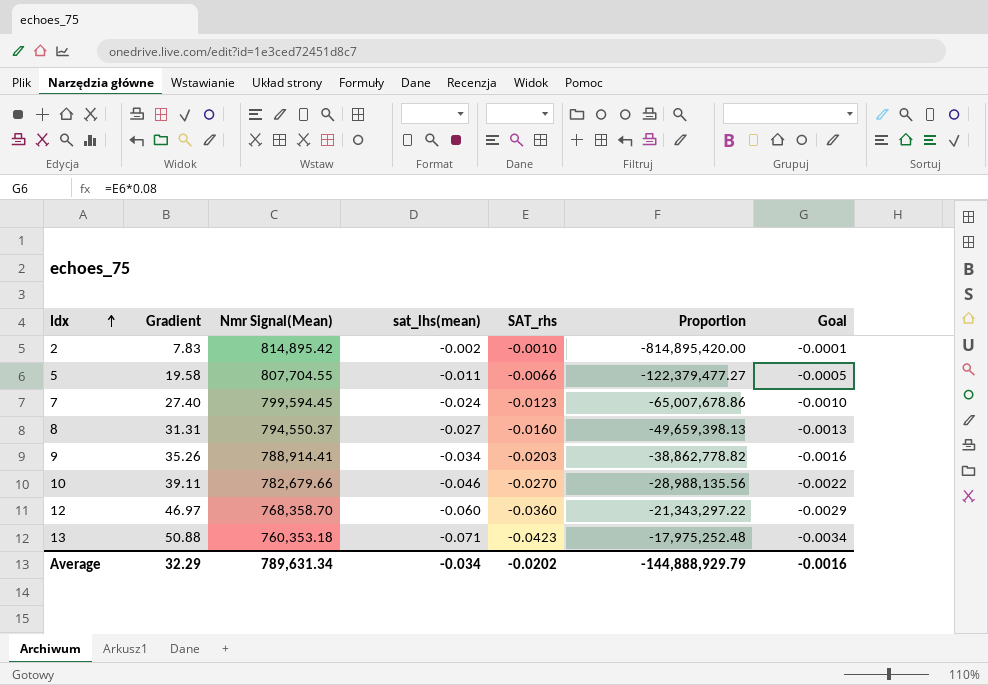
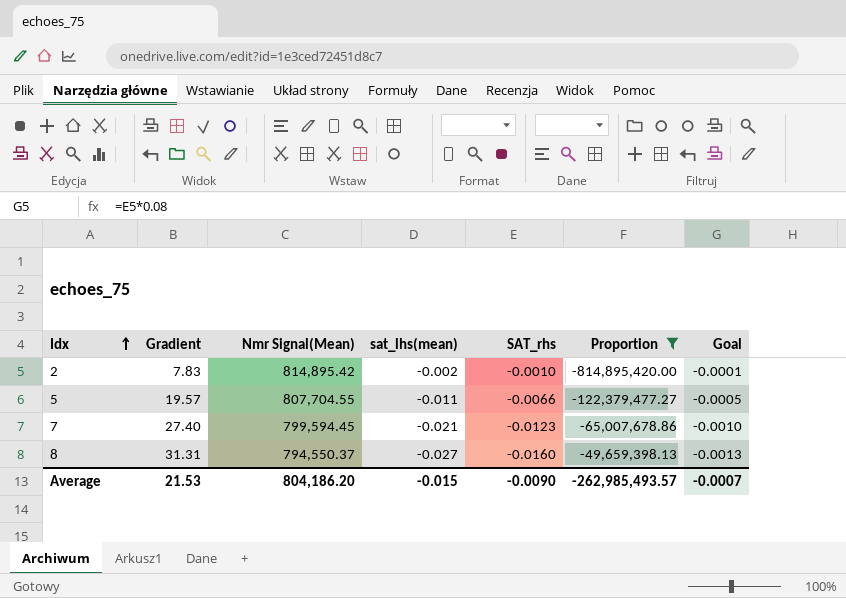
filter: none -> Proportion <= -49,659,398.13
5 | Gradient: 19.58 -> 19.57
7 | sat_lhs(mean): -0.024 -> -0.021
Average | Gradient: 32.29 -> 21.53
Average | Nmr Signal(Mean): 789,631.34 -> 804,186.20
Average | sat_lhs(mean): -0.034 -> -0.015
Average | SAT_rhs: -0.0202 -> -0.0090
Average | Proportion: -144,888,929.79 -> -262,985,493.57
Average | Goal: -0.0016 -> -0.0007

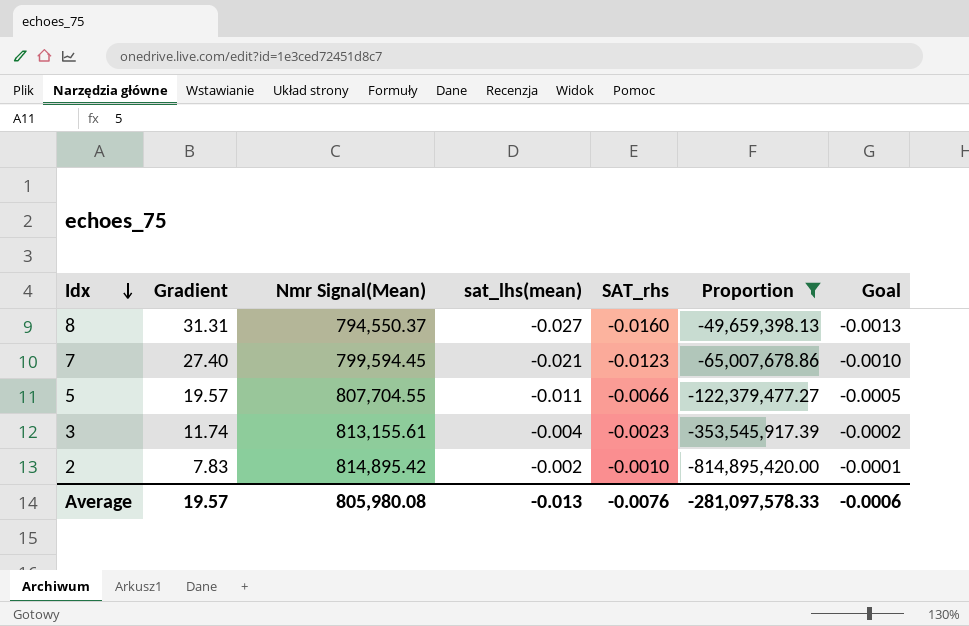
row order: Idx ascending -> Idx descending
row 3: none -> 11.74 | 813,155.61 | -0.004 | -0.0023 | -353,545,917.39 | -0.0002
Average | Gradient: 21.53 -> 19.57
Average | Nmr Signal(Mean): 804,186.20 -> 805,980.08
Average | sat_lhs(mean): -0.015 -> -0.013
Average | SAT_rhs: -0.0090 -> -0.0076
Average | Proportion: -262,985,493.57 -> -281,097,578.33
Average | Goal: -0.0007 -> -0.0006

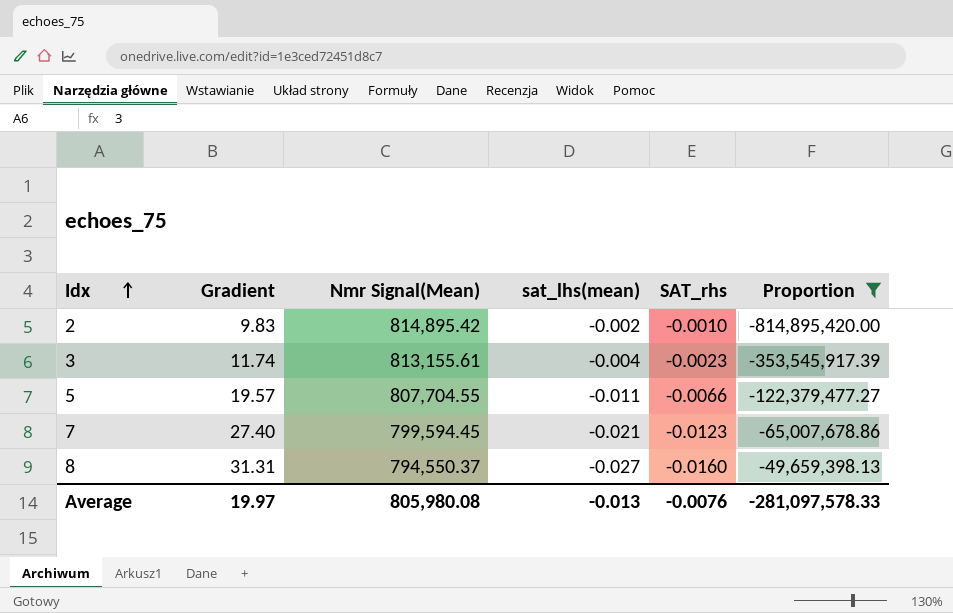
row order: Idx descending -> Idx ascending
column Goal | formula: [SAT_rhs] * 0.08 -> none
2 | Gradient: 7.83 -> 9.83
Average | Gradient: 19.57 -> 19.97

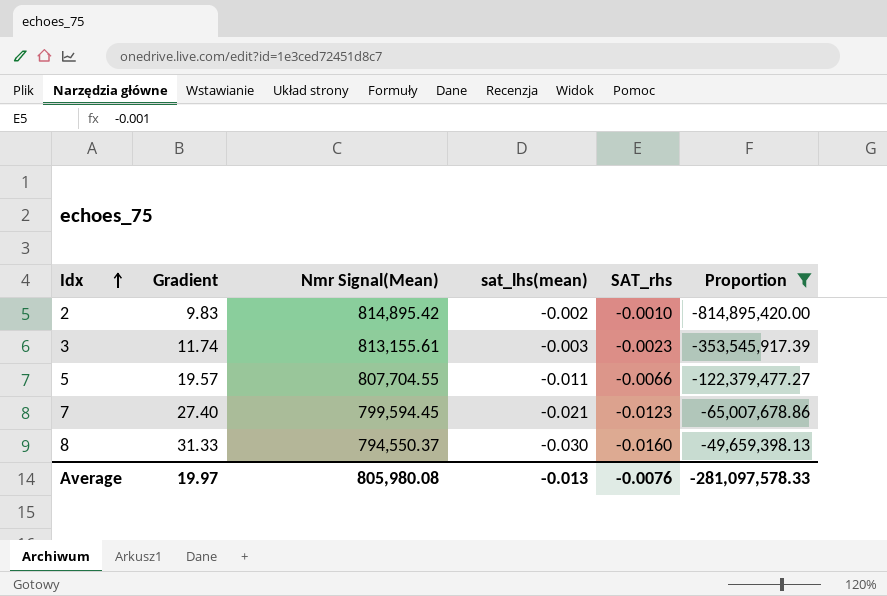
3 | sat_lhs(mean): -0.004 -> -0.003
8 | Gradient: 31.31 -> 31.33
8 | sat_lhs(mean): -0.027 -> -0.030

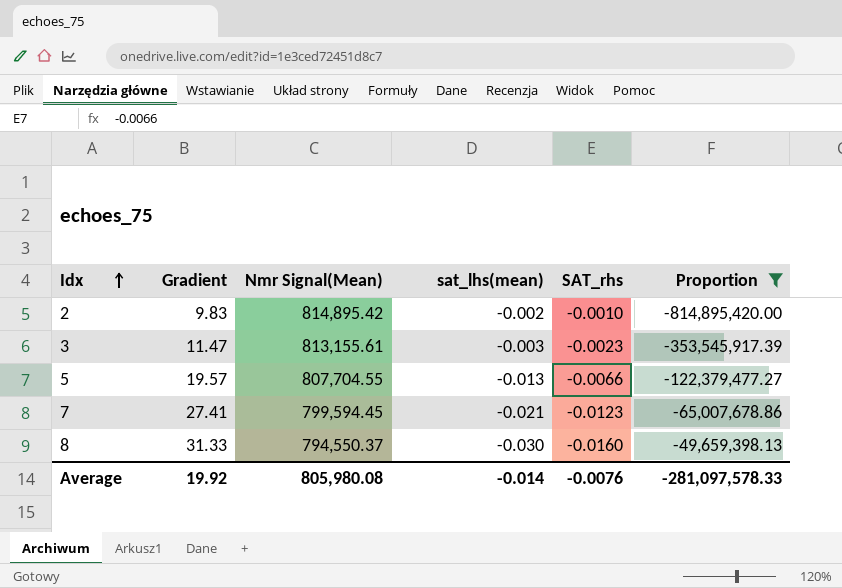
3 | Gradient: 11.74 -> 11.47
5 | sat_lhs(mean): -0.011 -> -0.013
7 | Gradient: 27.40 -> 27.41
Average | Gradient: 19.97 -> 19.92
Average | sat_lhs(mean): -0.013 -> -0.014

